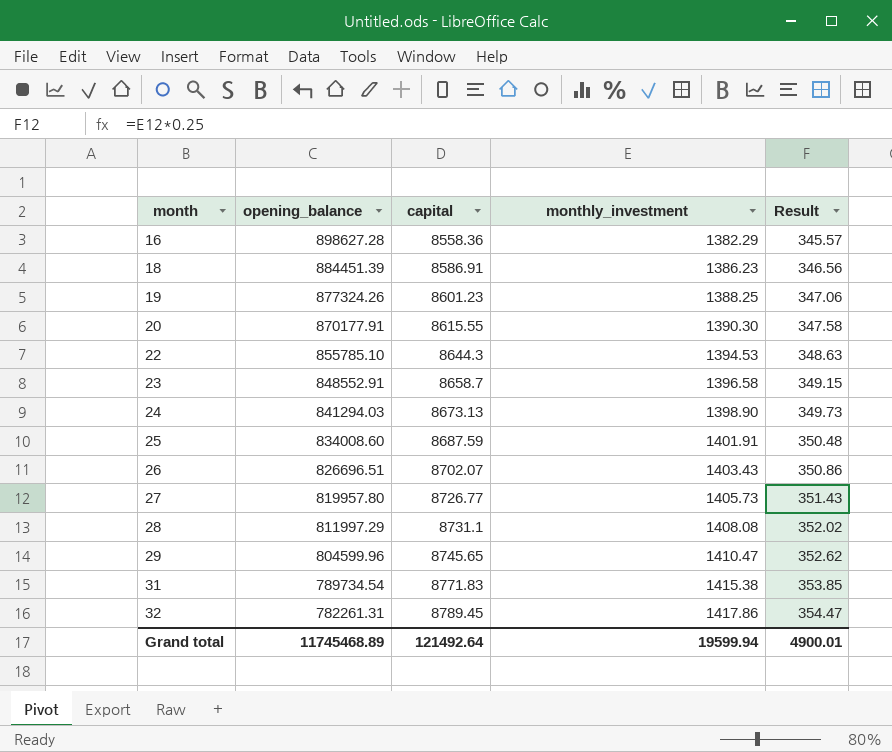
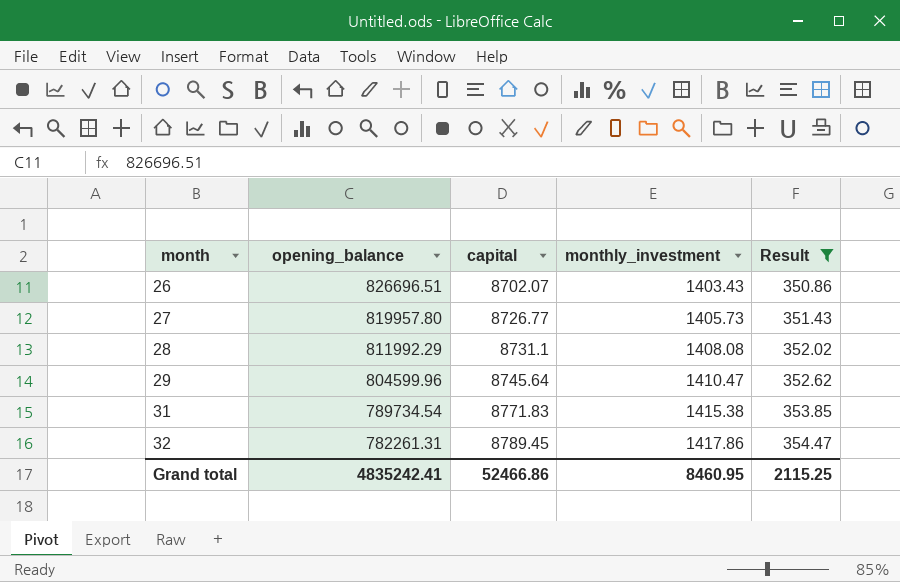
filter: none -> Result >= 350.86
28 | opening_balance: 811997.29 -> 811992.29
29 | capital: 8745.65 -> 8745.64
Grand total | opening_balance: 11745468.89 -> 4835242.41
Grand total | capital: 121492.64 -> 52466.86
Grand total | monthly_investment: 19599.94 -> 8460.95
Grand total | Result: 4900.01 -> 2115.25

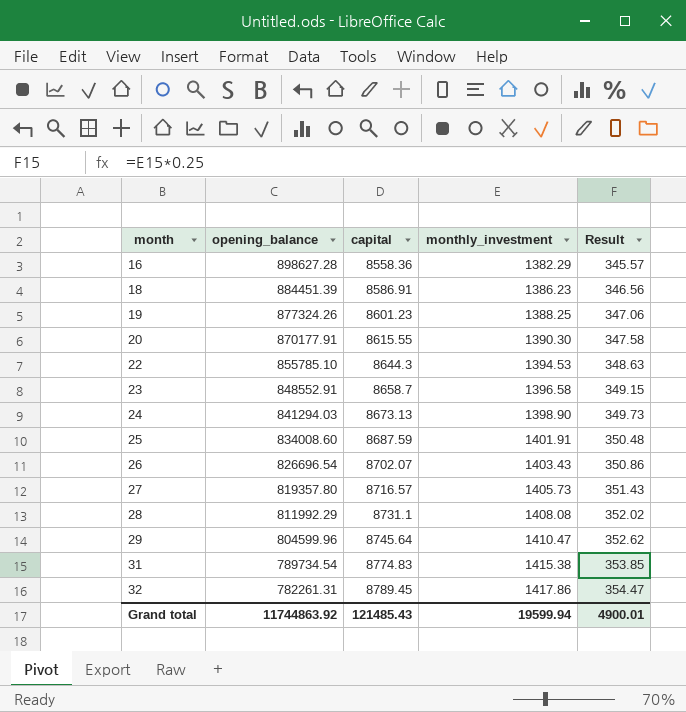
filter: Result >= 350.86 -> none
26 | opening_balance: 826696.51 -> 826696.54
27 | opening_balance: 819957.80 -> 819357.80
27 | capital: 8726.77 -> 8716.57
31 | capital: 8771.83 -> 8774.83
Grand total | opening_balance: 4835242.41 -> 11744863.92
Grand total | capital: 52466.86 -> 121485.43
Grand total | monthly_investment: 8460.95 -> 19599.94
Grand total | Result: 2115.25 -> 4900.01

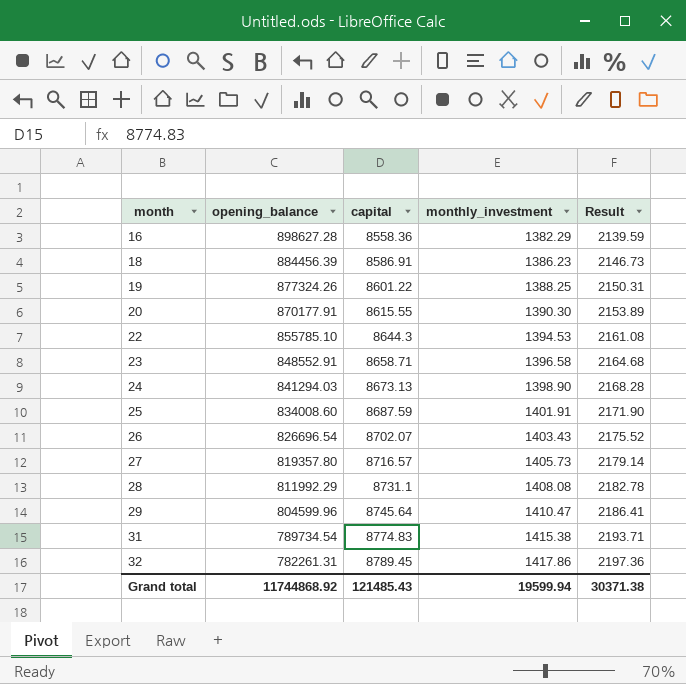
column Result | formula: [monthly_investment] * 0.25 -> [capital] * 0.25
18 | opening_balance: 884451.39 -> 884456.39
19 | capital: 8601.23 -> 8601.22
23 | capital: 8658.7 -> 8658.71
Grand total | opening_balance: 11744863.92 -> 11744868.92
Grand total | Result: 4900.01 -> 30371.38

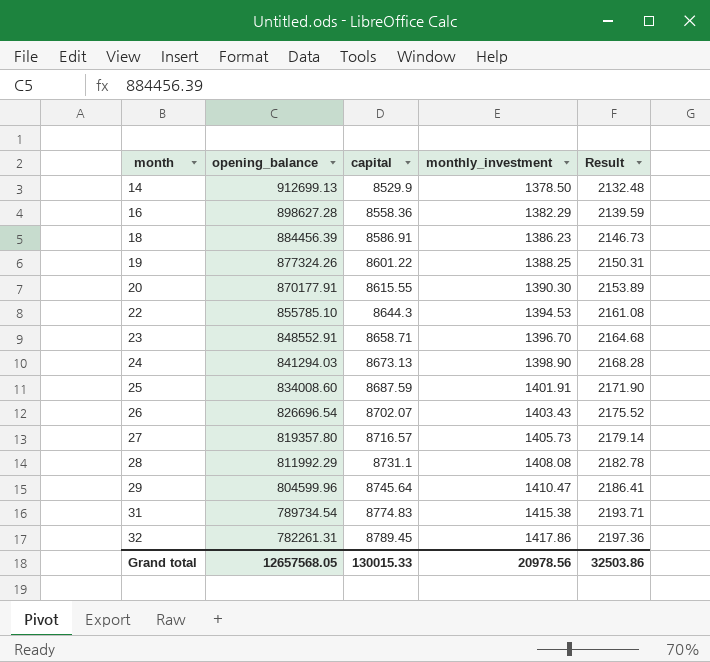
row 14: none -> 912699.13 | 8529.9 | 1378.50 | 2132.48
23 | monthly_investment: 1396.58 -> 1396.70
Grand total | opening_balance: 11744868.92 -> 12657568.05
Grand total | capital: 121485.43 -> 130015.33
Grand total | monthly_investment: 19599.94 -> 20978.56
Grand total | Result: 30371.38 -> 32503.86

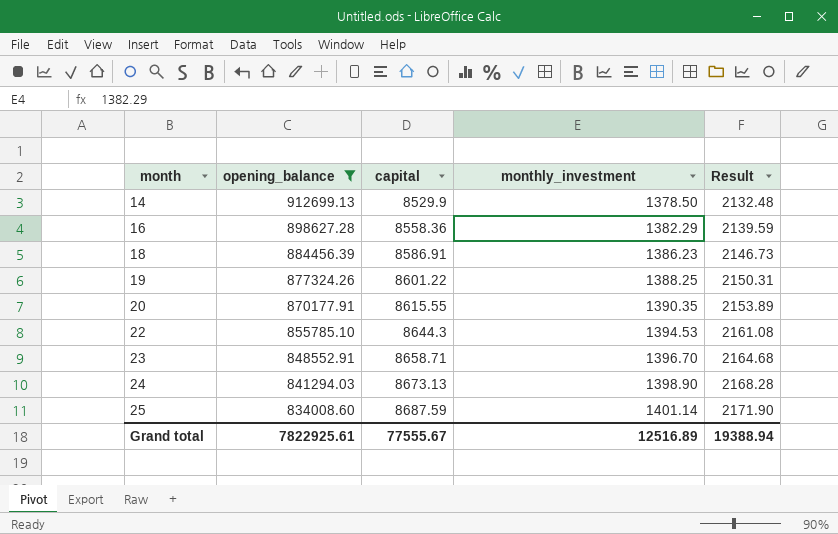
filter: none -> opening_balance >= 834008.60
20 | monthly_investment: 1390.30 -> 1390.35
25 | monthly_investment: 1401.91 -> 1401.14
Grand total | opening_balance: 12657568.05 -> 7822925.61
Grand total | capital: 130015.33 -> 77555.67
Grand total | monthly_investment: 20978.56 -> 12516.89
Grand total | Result: 32503.86 -> 19388.94

